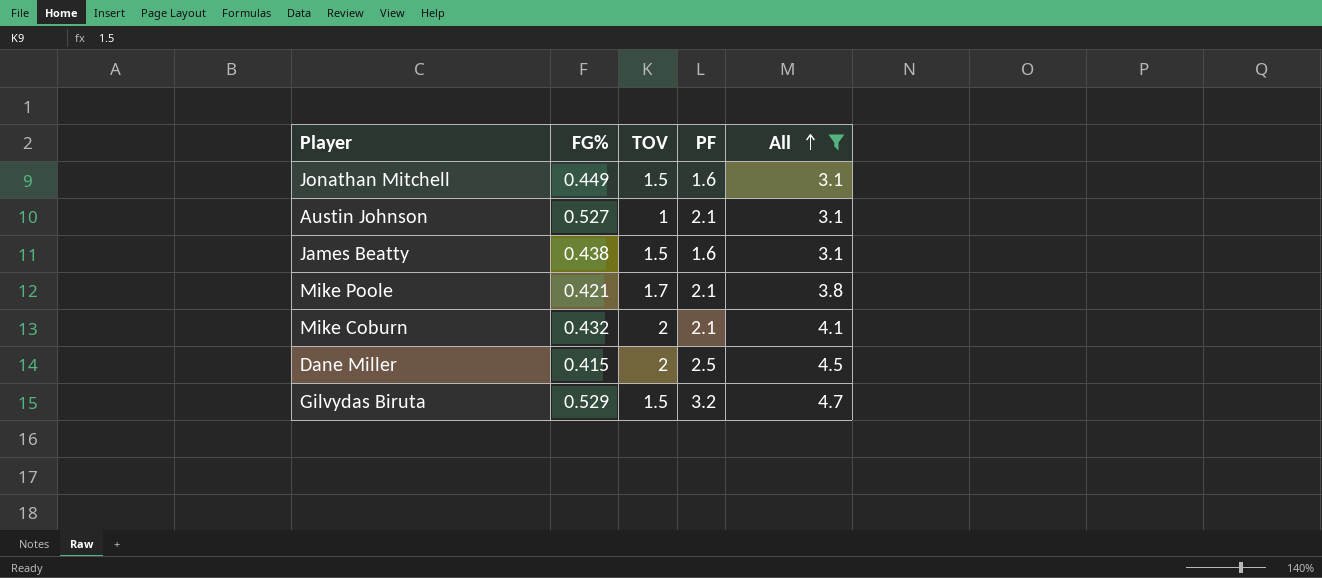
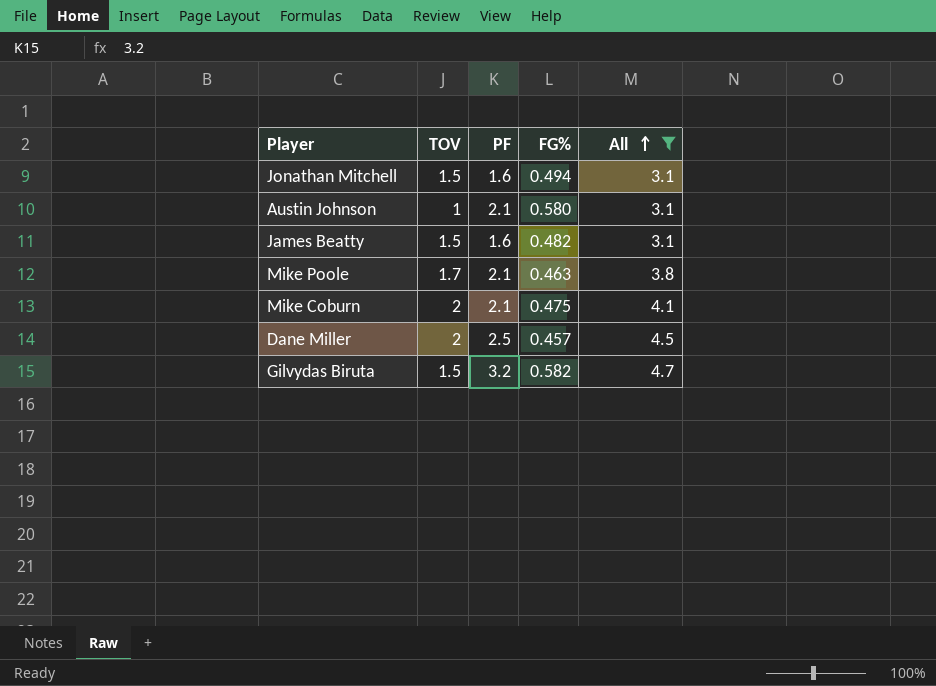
column FG% | position: 2 -> 4
Jonathan Mitchell | FG%: 0.449 -> 0.494
Austin Johnson | FG%: 0.527 -> 0.580
James Beatty | FG%: 0.438 -> 0.482
Mike Poole | FG%: 0.421 -> 0.463
Mike Coburn | FG%: 0.432 -> 0.475
Dane Miller | FG%: 0.415 -> 0.457
Gilvydas Biruta | FG%: 0.529 -> 0.582

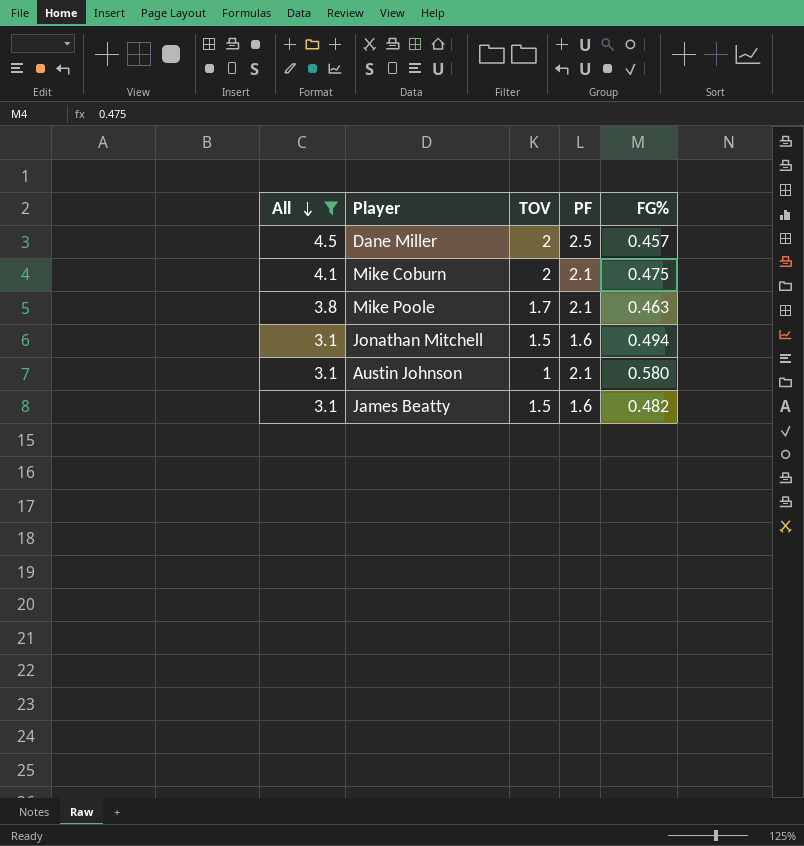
row order: All ascending -> All descending
column All | position: 5 -> 1
row Gilvydas Biruta: 1.5 | 3.2 | 0.582 | 4.7 -> none

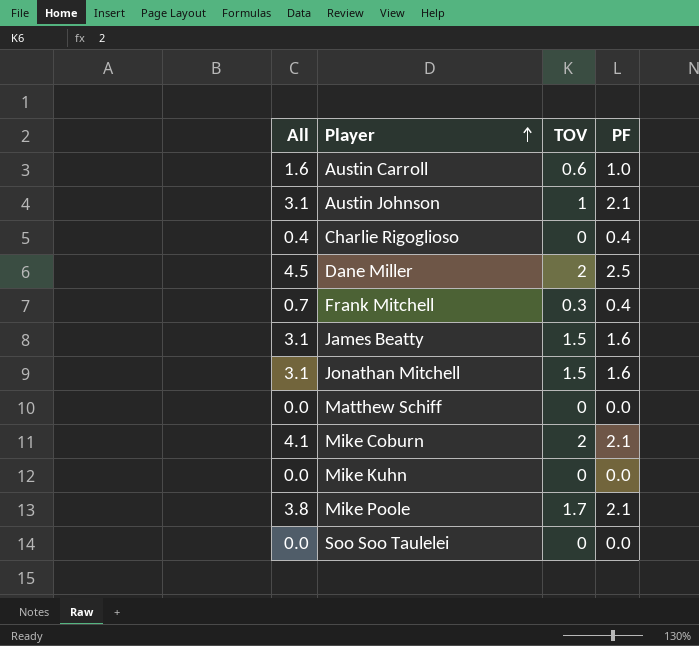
filter: All >= 3.1 -> none
row order: All descending -> Player ascending
column FG% | position: 5 -> none

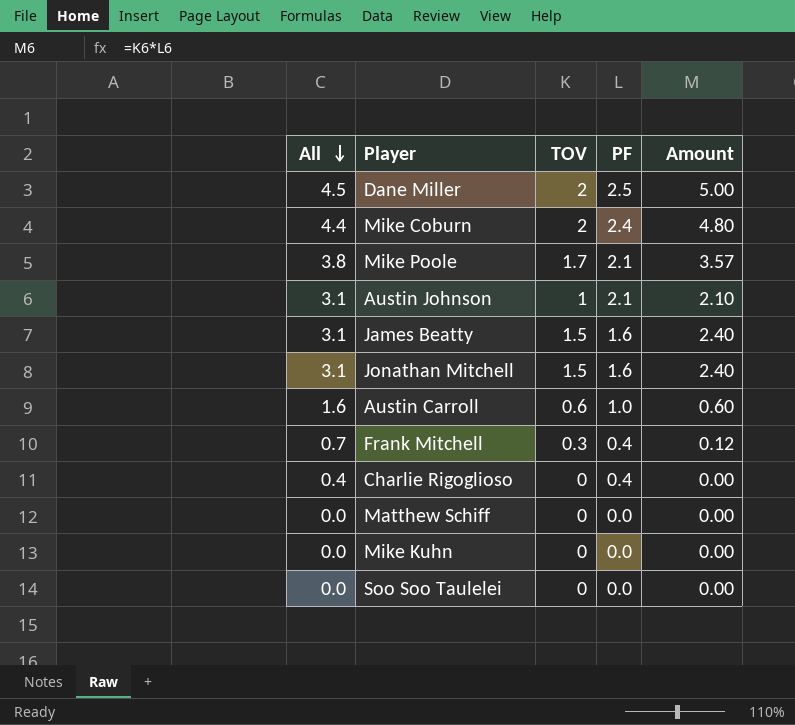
row order: Player ascending -> All descending
column Amount | formula: none -> [TOV] * [PF]
Mike Coburn | All: 4.1 -> 4.4
Mike Coburn | PF: 2.1 -> 2.4

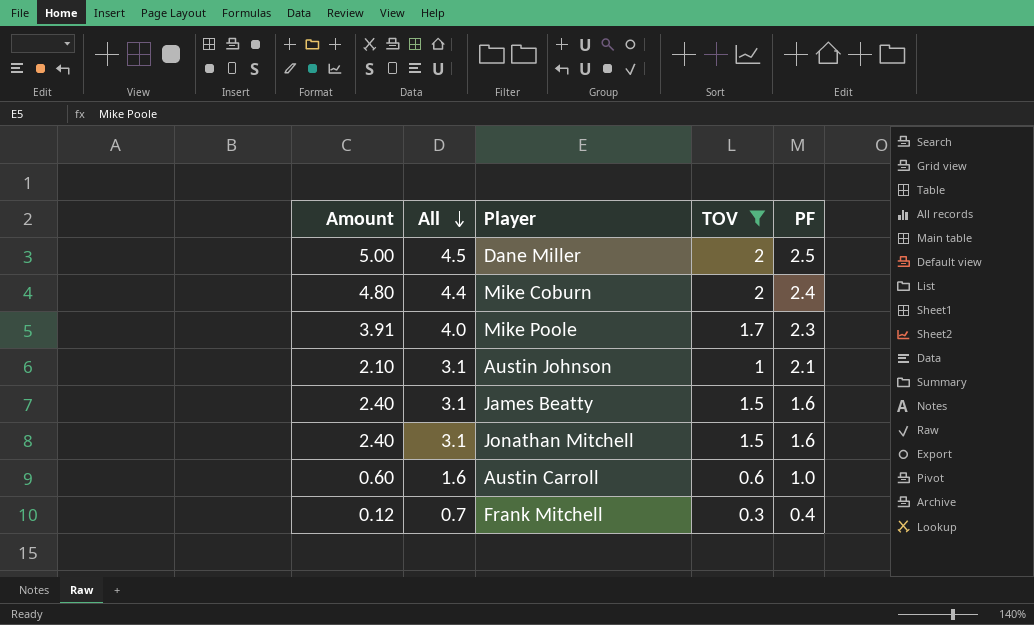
filter: none -> TOV != 0
column Amount | position: 5 -> 1
Mike Poole | Amount: 3.57 -> 3.91
Mike Poole | All: 3.8 -> 4.0
Mike Poole | PF: 2.1 -> 2.3

